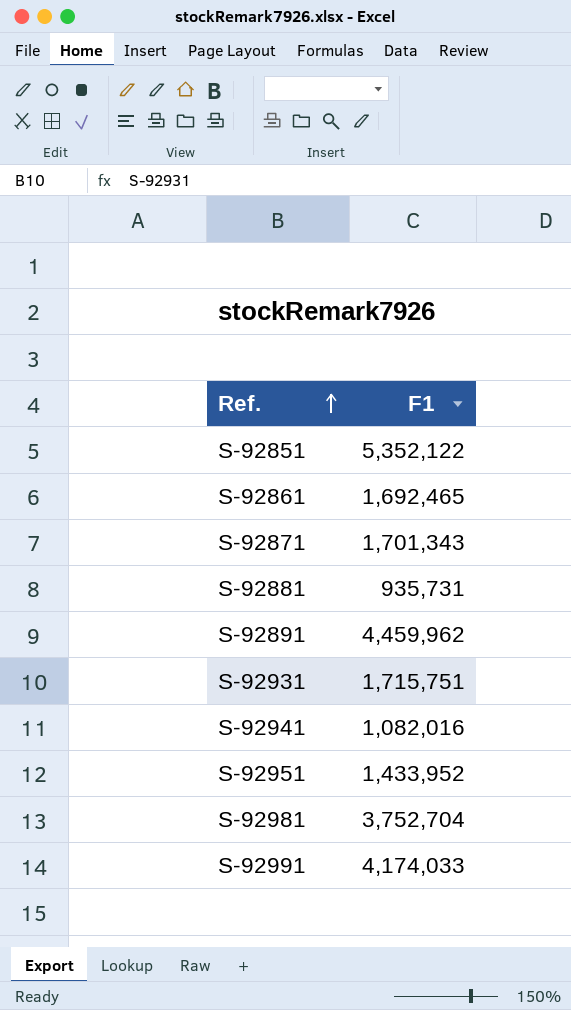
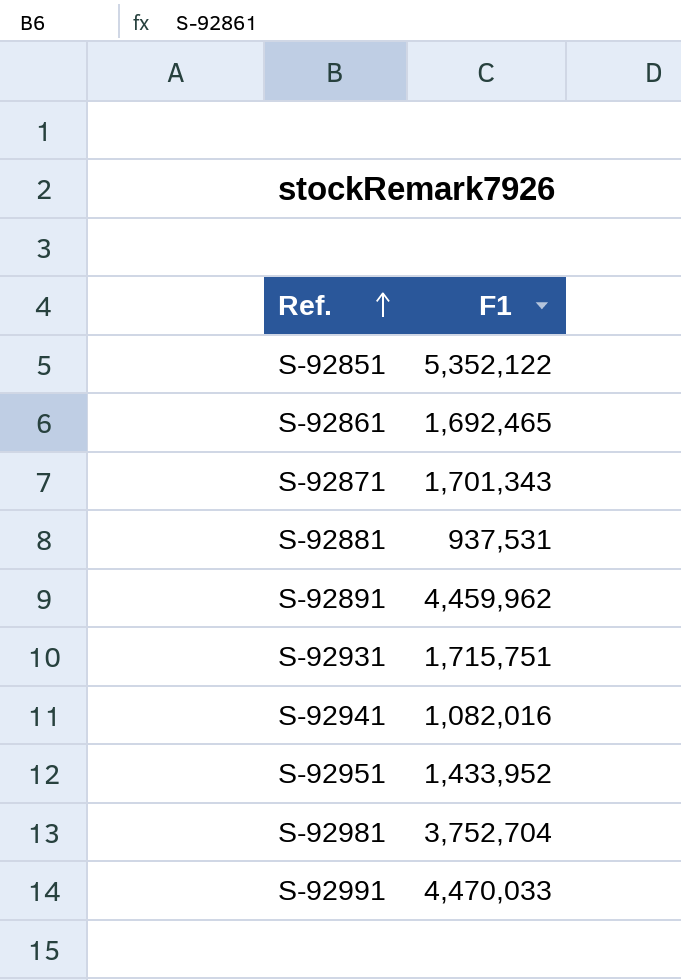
S-92881 | F1: 935,731 -> 937,531
S-92991 | F1: 4,174,033 -> 4,470,033

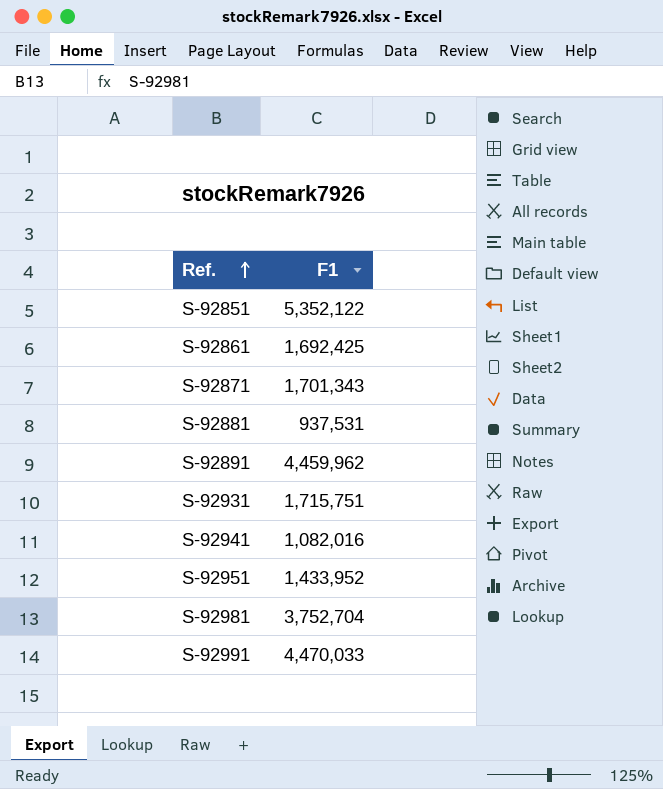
S-92861 | F1: 1,692,465 -> 1,692,425

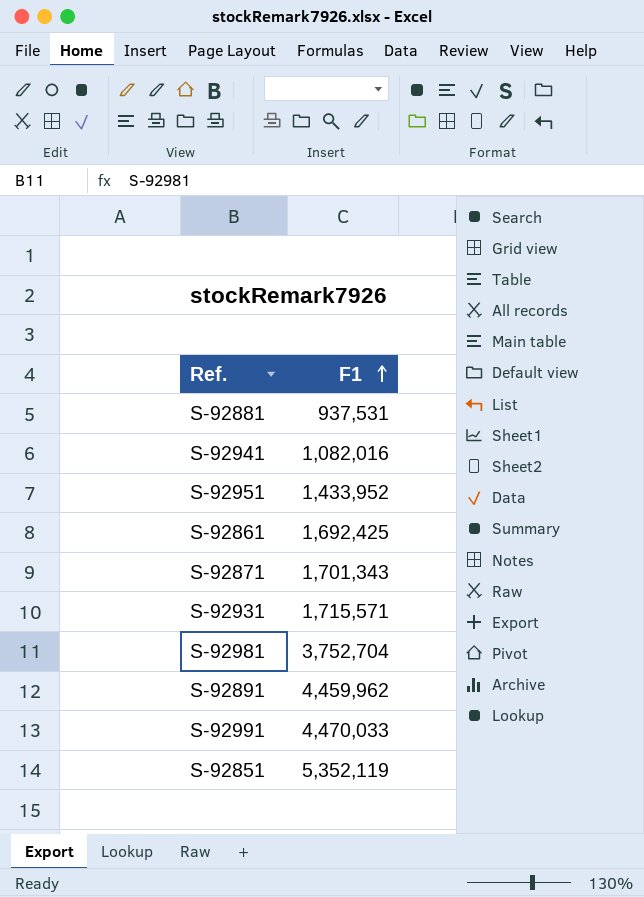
row order: Ref. ascending -> F1 ascending
S-92931 | F1: 1,715,751 -> 1,715,571
S-92851 | F1: 5,352,122 -> 5,352,119

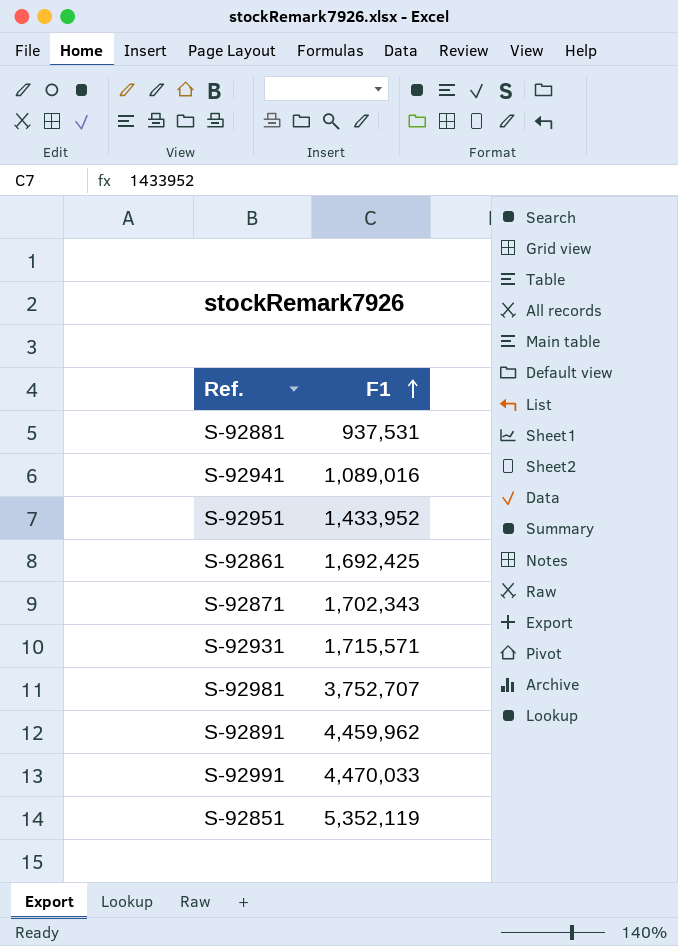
S-92941 | F1: 1,082,016 -> 1,089,016
S-92871 | F1: 1,701,343 -> 1,702,343
S-92981 | F1: 3,752,704 -> 3,752,707

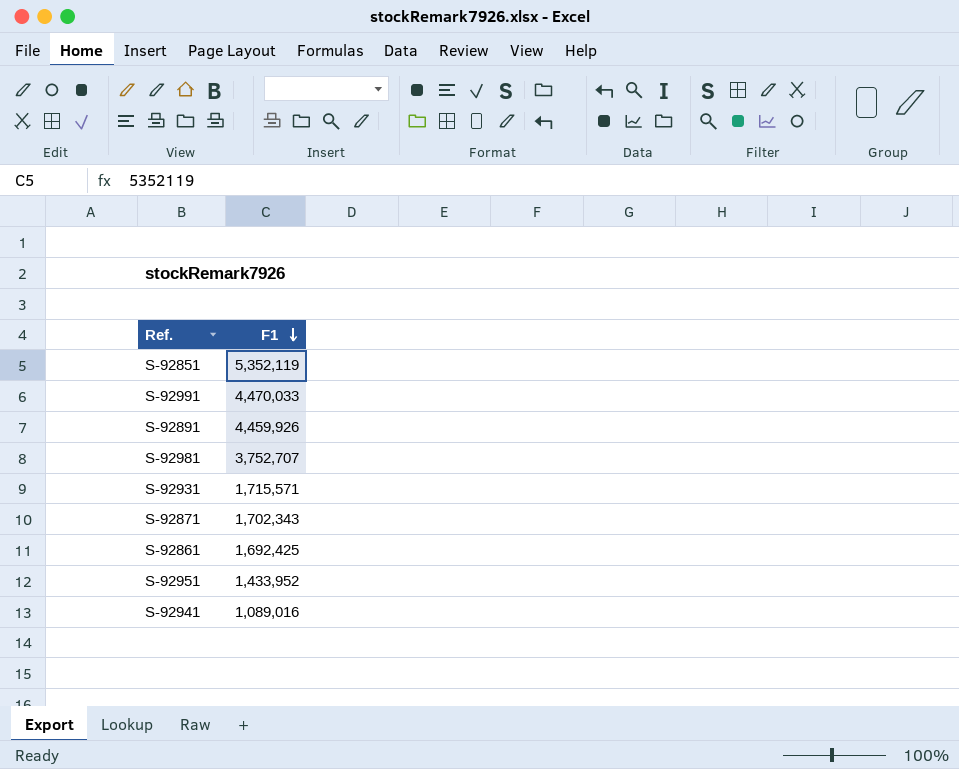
row order: F1 ascending -> F1 descending
row S-92881: 937,531 -> none
S-92891 | F1: 4,459,962 -> 4,459,926

